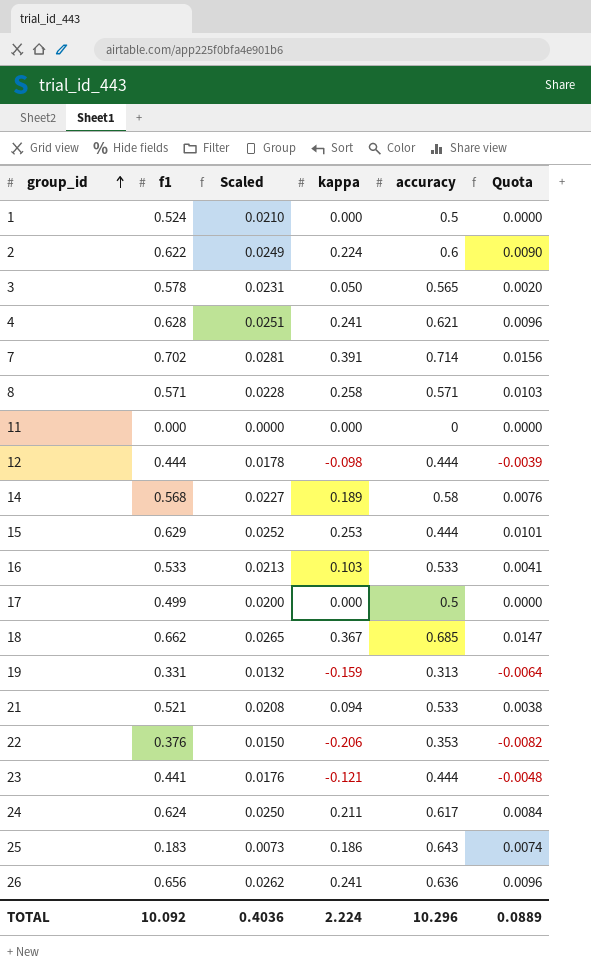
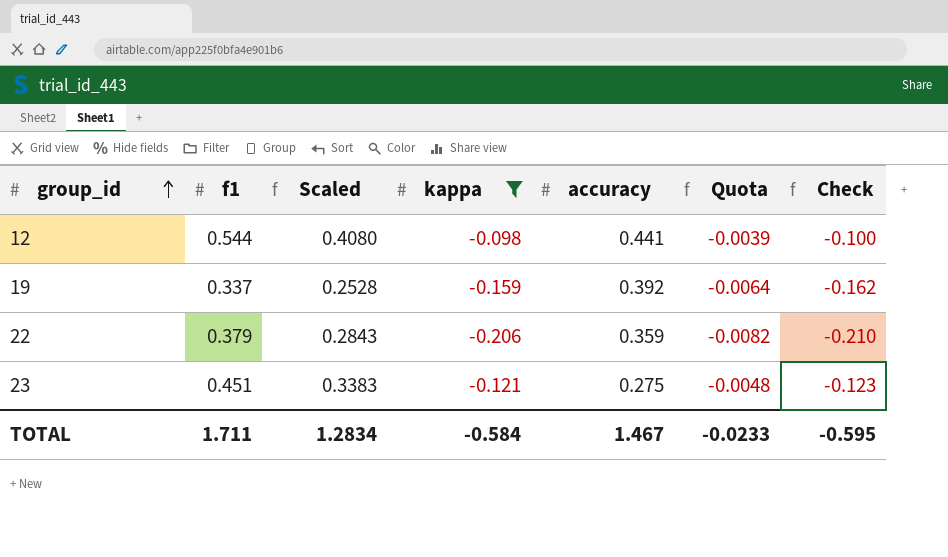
filter: none -> kappa <= -0.098
column Scaled | formula: [f1] * 0.04 -> [f1] * 0.75
column Check | formula: none -> [kappa] * 1.02
12 | f1: 0.444 -> 0.544
12 | accuracy: 0.444 -> 0.441
19 | f1: 0.331 -> 0.337
19 | accuracy: 0.313 -> 0.392
22 | f1: 0.376 -> 0.379
22 | accuracy: 0.353 -> 0.359
23 | f1: 0.441 -> 0.451
23 | accuracy: 0.444 -> 0.275
TOTAL | f1: 10.092 -> 1.711
TOTAL | Scaled: 0.4036 -> 1.2834
TOTAL | kappa: 2.224 -> -0.584
TOTAL | accuracy: 10.296 -> 1.467
TOTAL | Quota: 0.0889 -> -0.0233

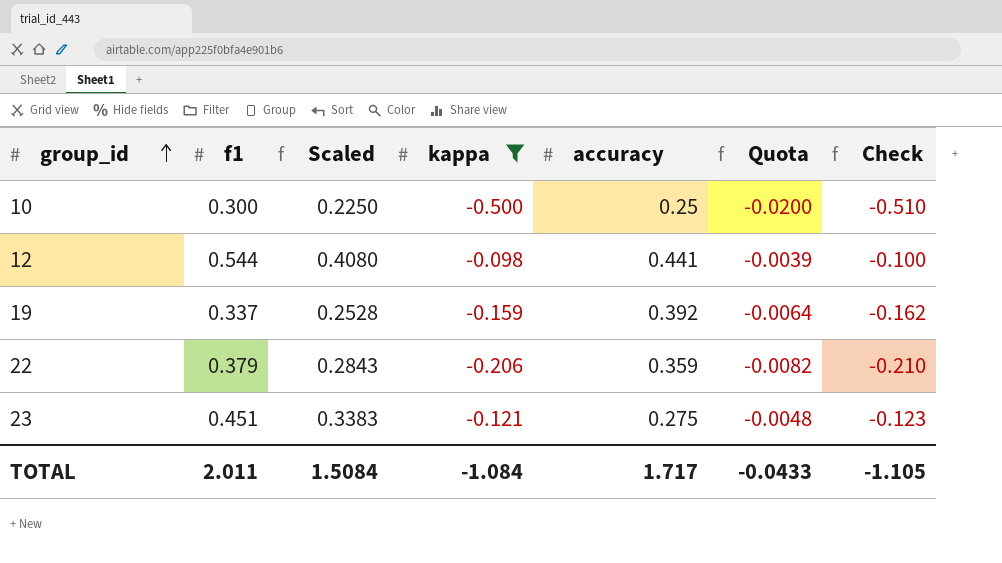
row 10: none -> 0.300 | 0.2250 | -0.500 | 0.25 | -0.0200 | -0.510
TOTAL | f1: 1.711 -> 2.011
TOTAL | Scaled: 1.2834 -> 1.5084
TOTAL | kappa: -0.584 -> -1.084
TOTAL | accuracy: 1.467 -> 1.717
TOTAL | Quota: -0.0233 -> -0.0433
TOTAL | Check: -0.595 -> -1.105

